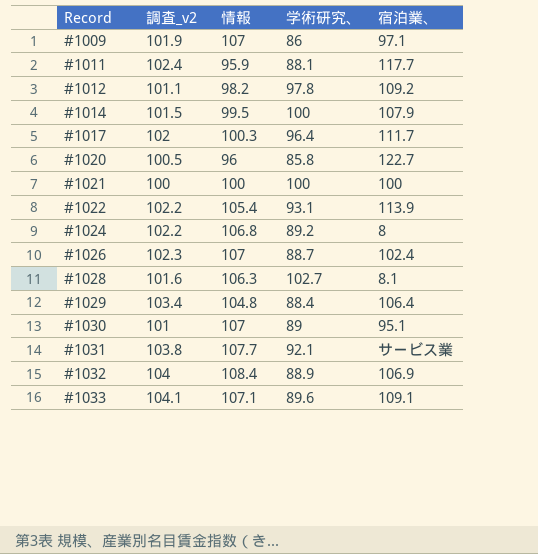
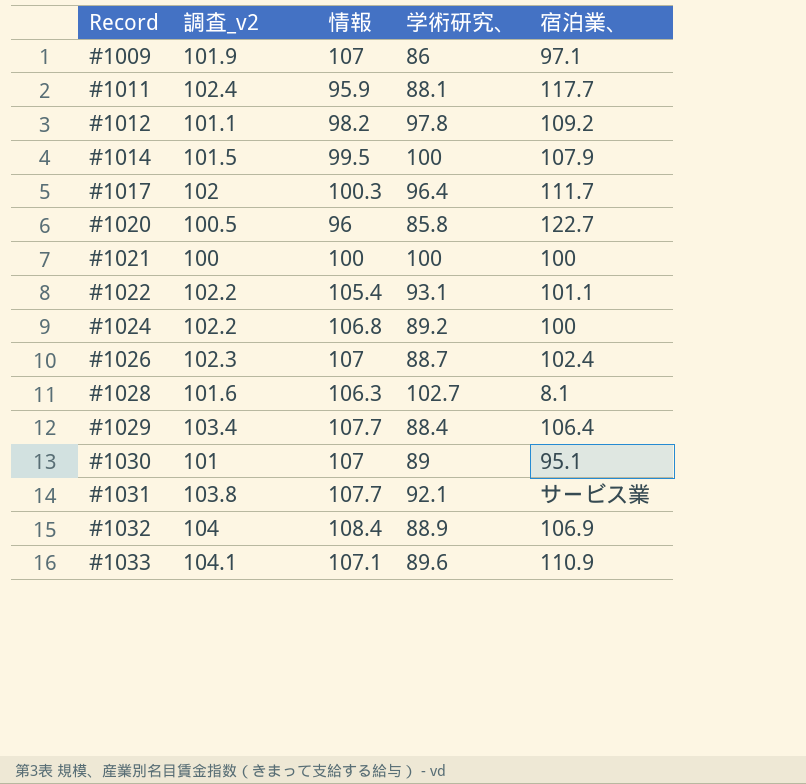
#1022 | 宿泊業、: 113.9 -> 101.1
#1024 | 宿泊業、: 8 -> 100
#1029 | 情報: 104.8 -> 107.7
#1033 | 宿泊業、: 109.1 -> 110.9

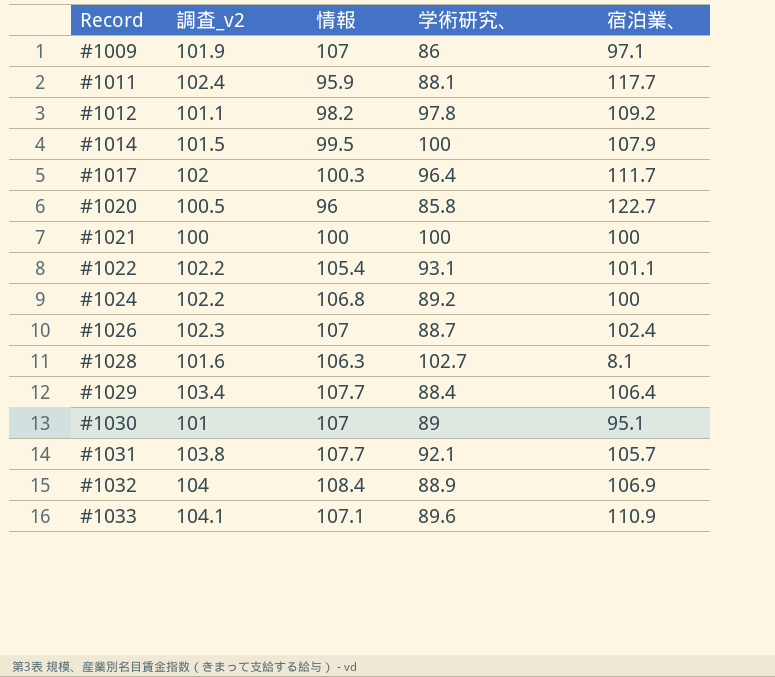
#1031 | 宿泊業、: サービス業 -> 105.7

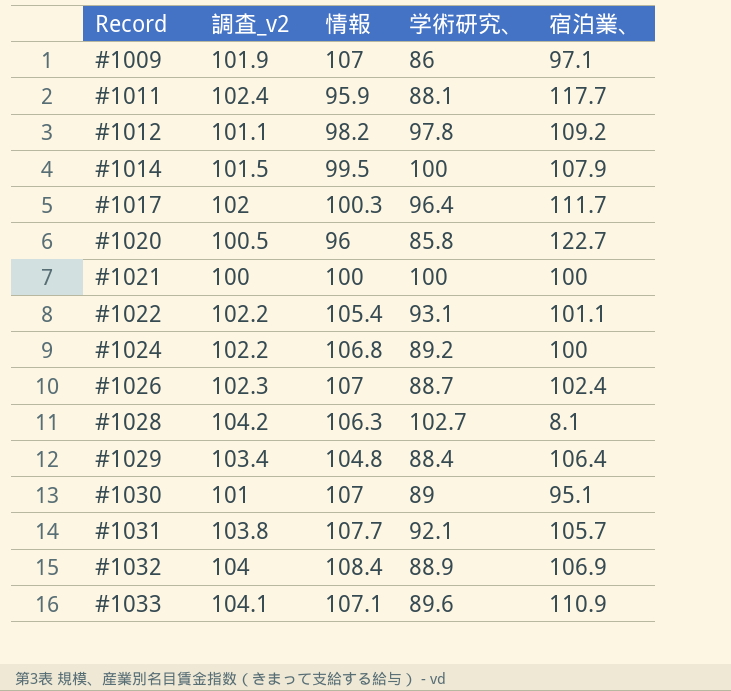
#1028 | 調査_v2: 101.6 -> 104.2
#1029 | 情報: 107.7 -> 104.8

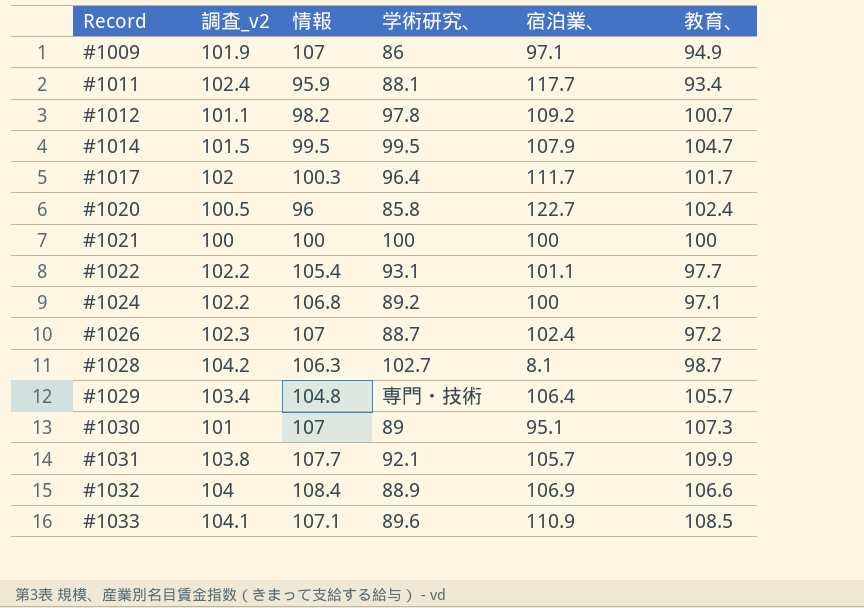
column 教育、 | position: none -> 6
#1014 | 学術研究、: 100 -> 99.5
#1029 | 学術研究、: 88.4 -> 専門・技術

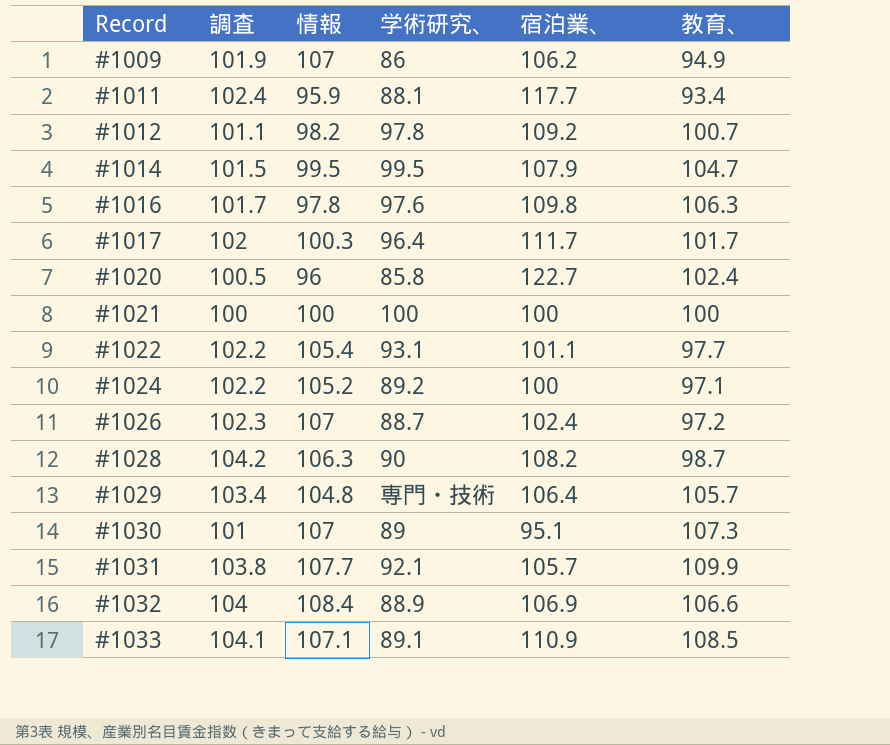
column name: 調査_v2 -> 調査
#1009 | 宿泊業、: 97.1 -> 106.2
row #1016: none -> 101.7 | 97.8 | 97.6 | 109.8 | 106.3
#1024 | 情報: 106.8 -> 105.2
#1028 | 学術研究、: 102.7 -> 90
#1028 | 宿泊業、: 8.1 -> 108.2
#1033 | 学術研究、: 89.6 -> 89.1

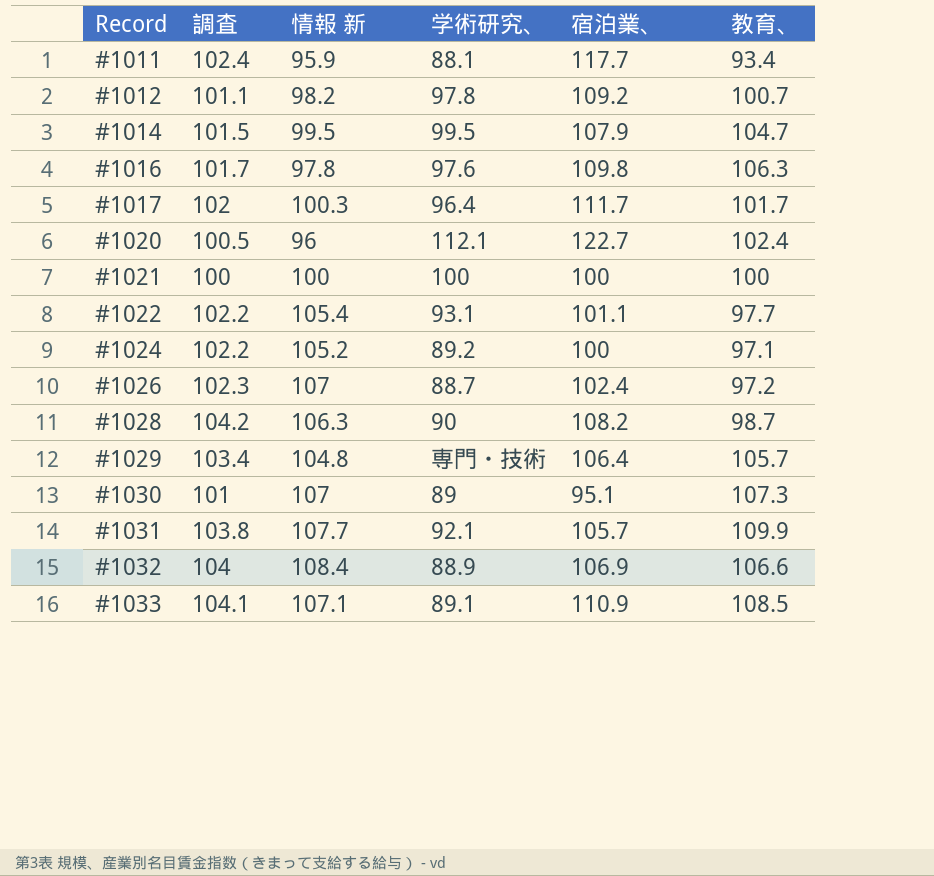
column name: 情報 -> 情報 新
row #1009: 101.9 | 107 | 86 | 106.2 | 94.9 -> none
#1020 | 学術研究、: 85.8 -> 112.1

